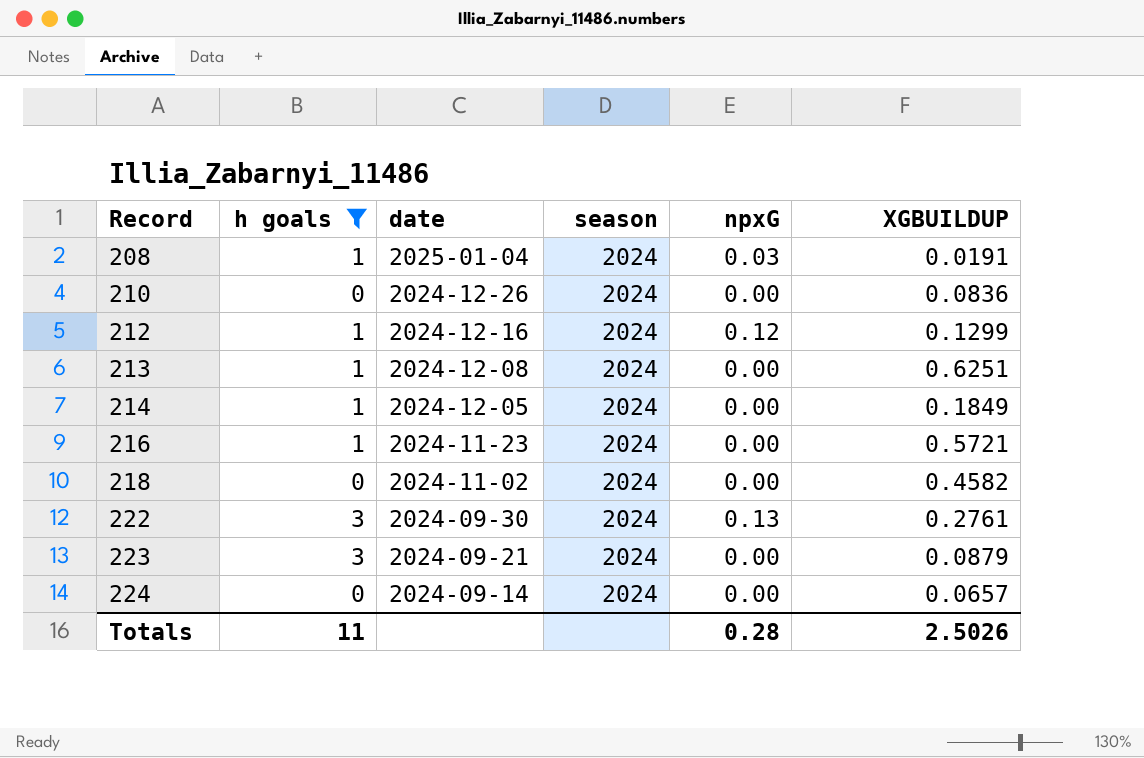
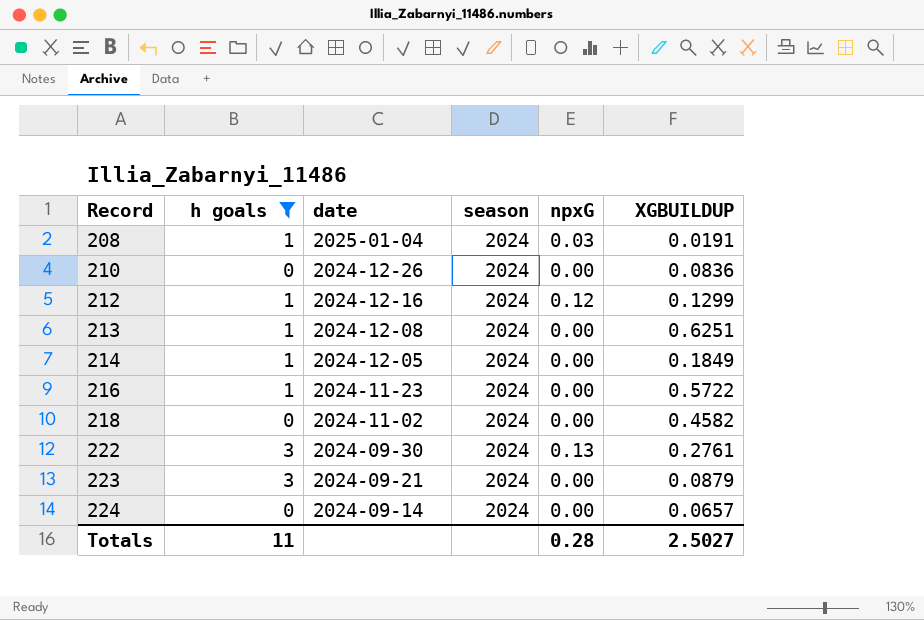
216 | XGBUILDUP: 0.5721 -> 0.5722
Totals | XGBUILDUP: 2.5026 -> 2.5027

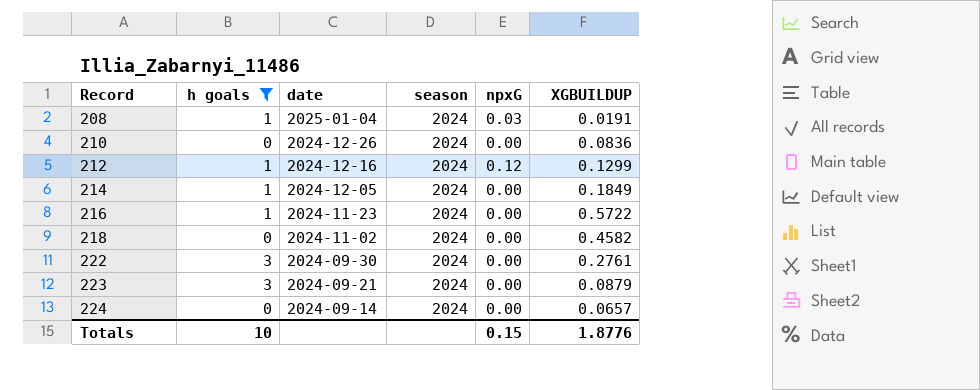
row 213: 1 | 2024-12-08 | 2024 | 0.00 | 0.6251 -> none
222 | npxG: 0.13 -> 0.00
Totals | h goals: 11 -> 10
Totals | npxG: 0.28 -> 0.15
Totals | XGBUILDUP: 2.5027 -> 1.8776

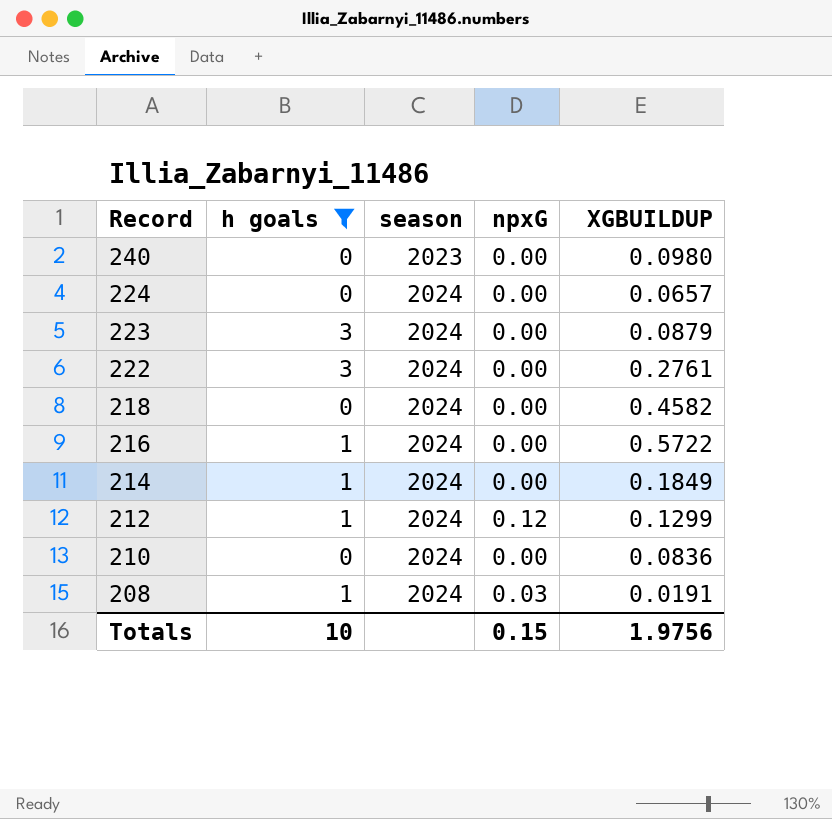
row order: Record ascending -> Record descending
column date | position: 3 -> none
row 240: none -> 0 | 2023 | 0.00 | 0.0980
Totals | XGBUILDUP: 1.8776 -> 1.9756

